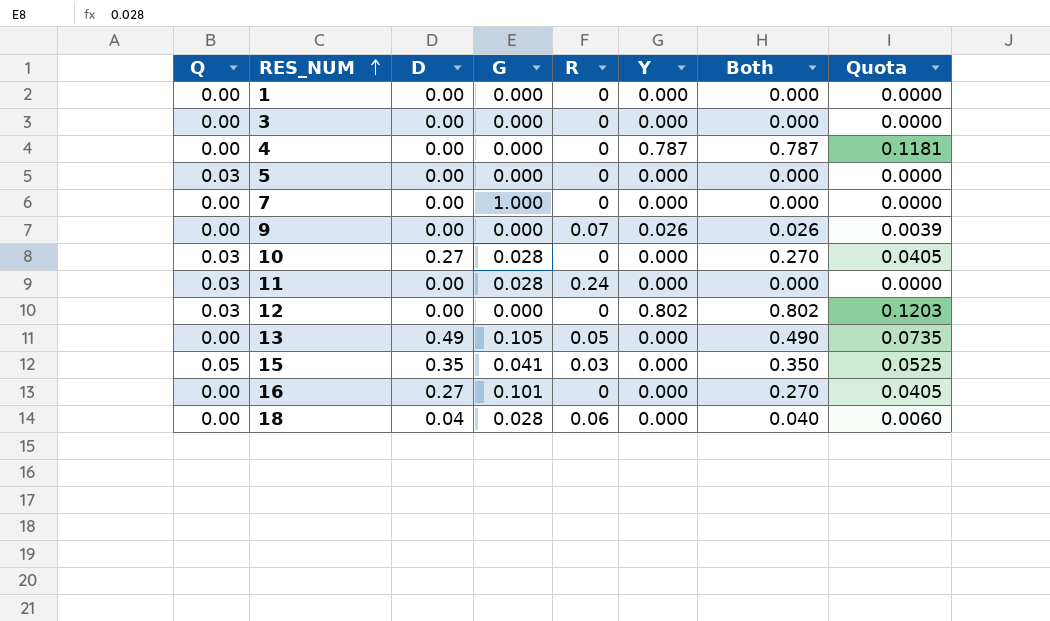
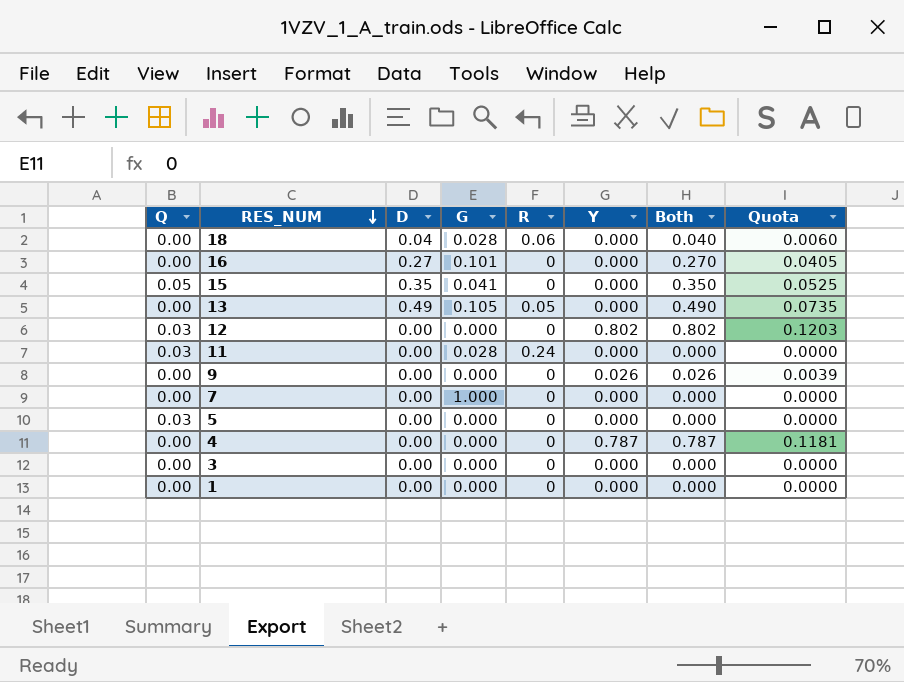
row order: RES_NUM ascending -> RES_NUM descending
row 10: 0.03 | 0.27 | 0.028 | 0 | 0.000 | 0.270 | 0.0405 -> none
15 | R: 0.03 -> 0
9 | R: 0.07 -> 0

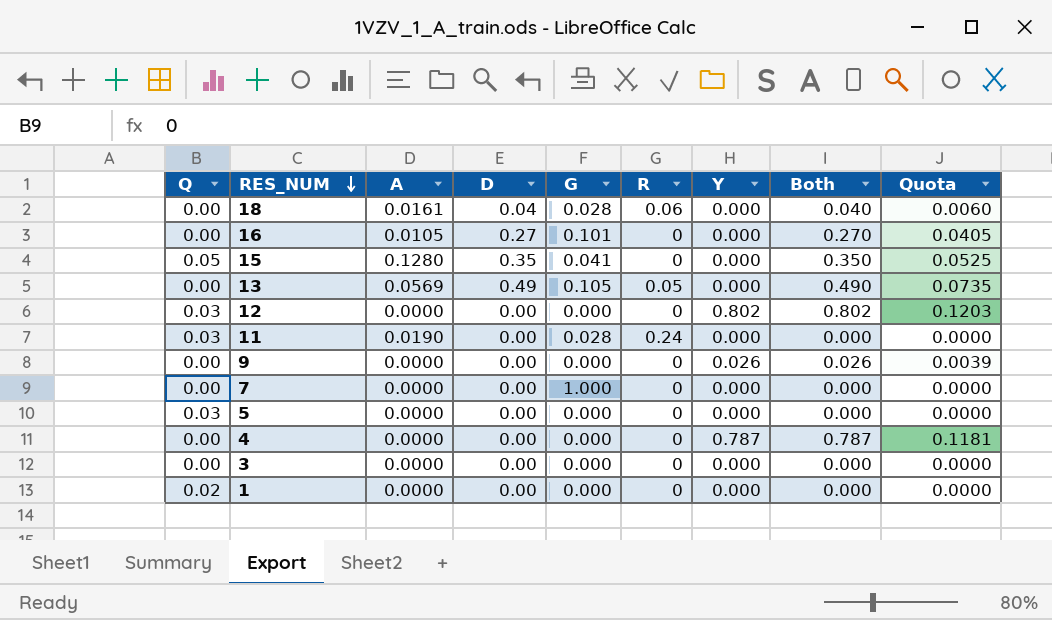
column A | position: none -> 3
1 | Q: 0.00 -> 0.02

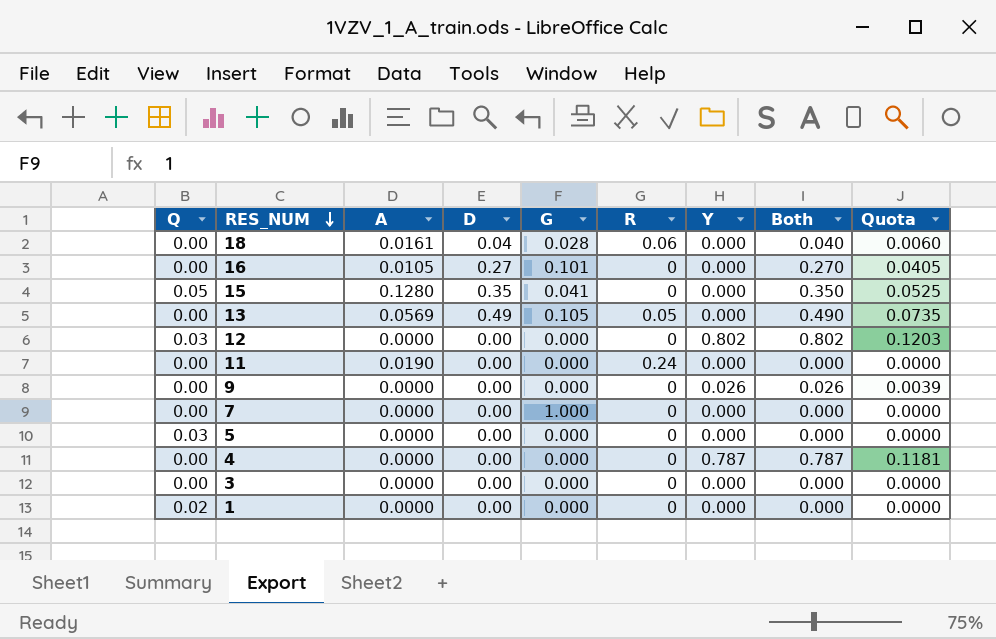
11 | Q: 0.03 -> 0.00
11 | G: 0.028 -> 0.000

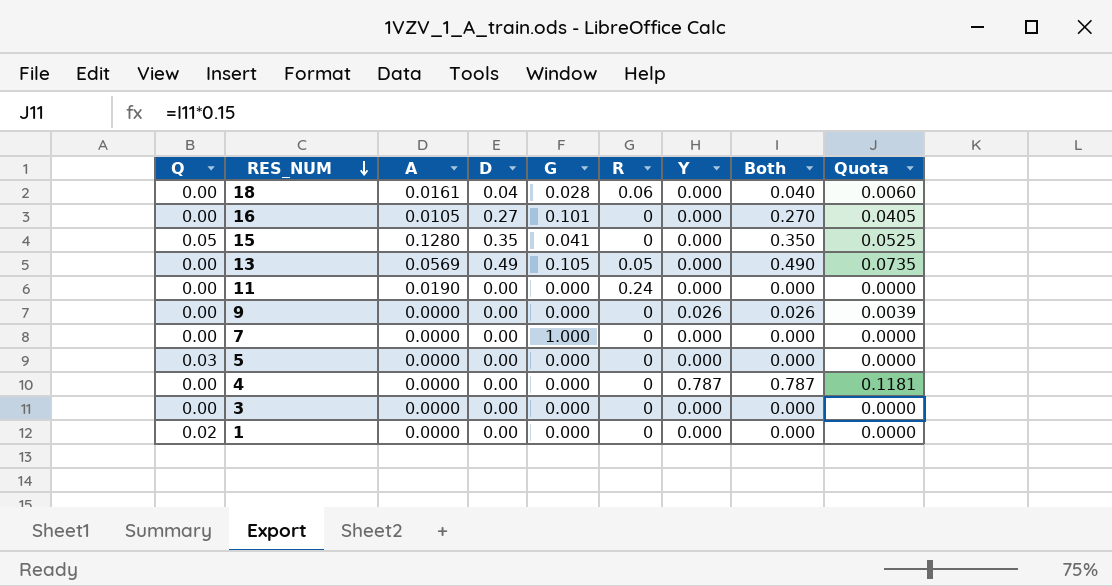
row 12: 0.03 | 0.0000 | 0.00 | 0.000 | 0 | 0.802 | 0.802 | 0.1203 -> none

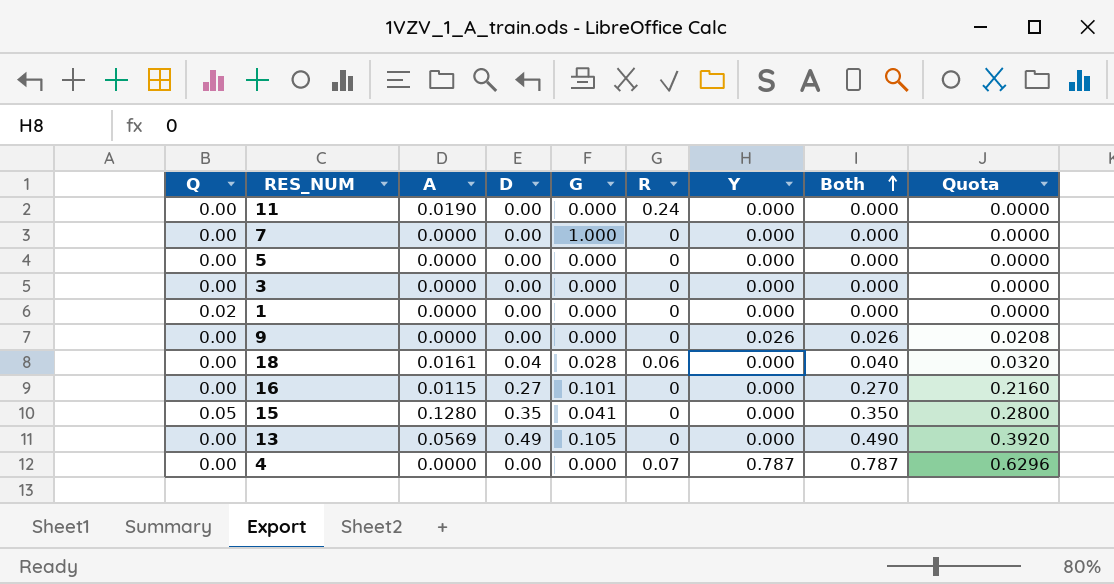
row order: RES_NUM descending -> Both ascending
column Quota | formula: [Both] * 0.15 -> [Both] * 0.8
5 | Q: 0.03 -> 0.00
16 | A: 0.0105 -> 0.0115
13 | R: 0.05 -> 0
4 | R: 0 -> 0.07

